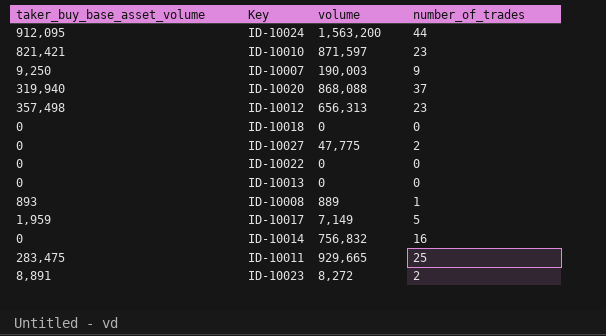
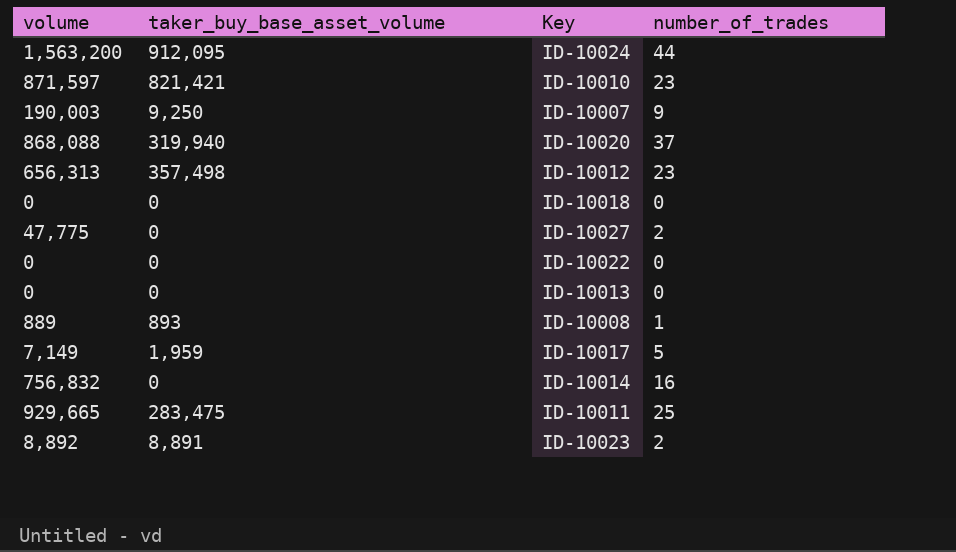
column volume | position: 3 -> 1
ID-10023 | volume: 8,272 -> 8,892

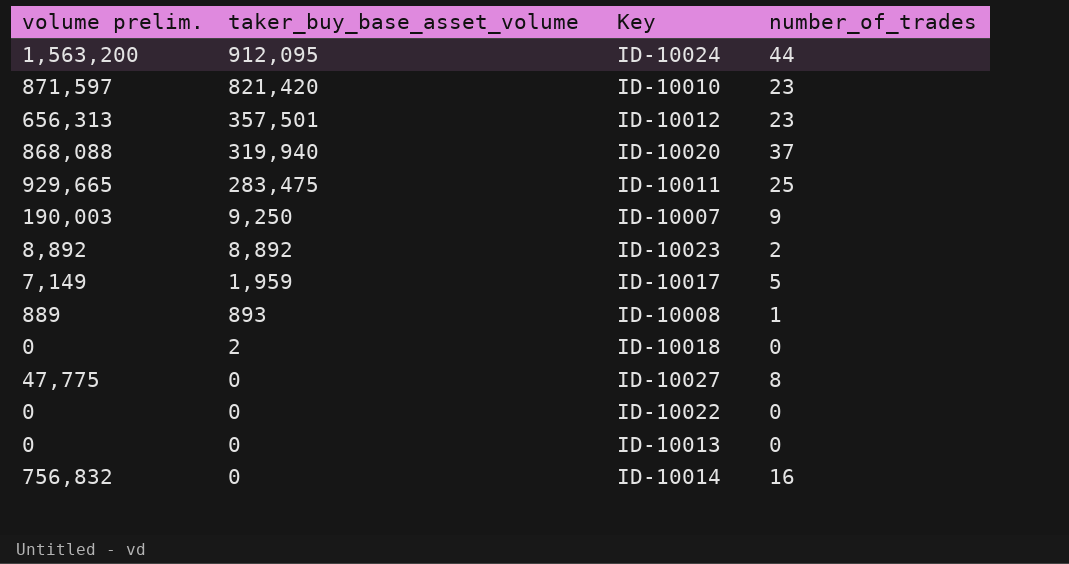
row order: none -> taker_buy_base_asset_volume descending
column name: volume -> volume prelim.
ID-10010 | taker_buy_base_asset_volume: 821,421 -> 821,420
ID-10012 | taker_buy_base_asset_volume: 357,498 -> 357,501
ID-10023 | taker_buy_base_asset_volume: 8,891 -> 8,892
ID-10018 | taker_buy_base_asset_volume: 0 -> 2
ID-10027 | number_of_trades: 2 -> 8

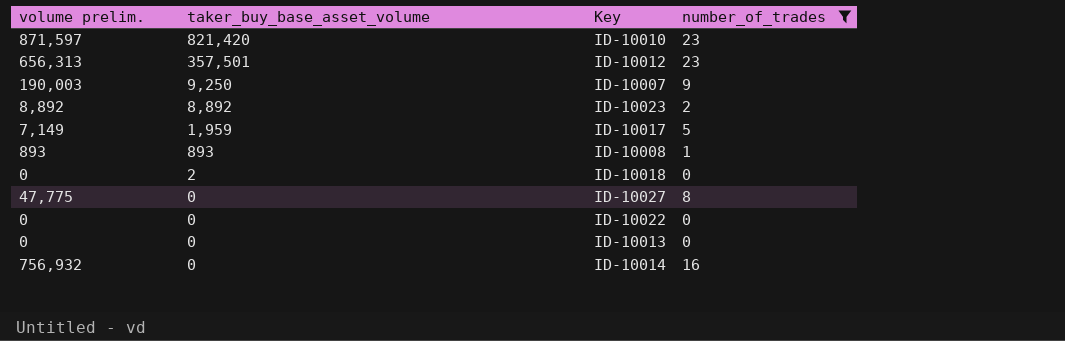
filter: none -> number_of_trades <= 23
ID-10008 | volume prelim.: 889 -> 893
ID-10014 | volume prelim.: 756,832 -> 756,932

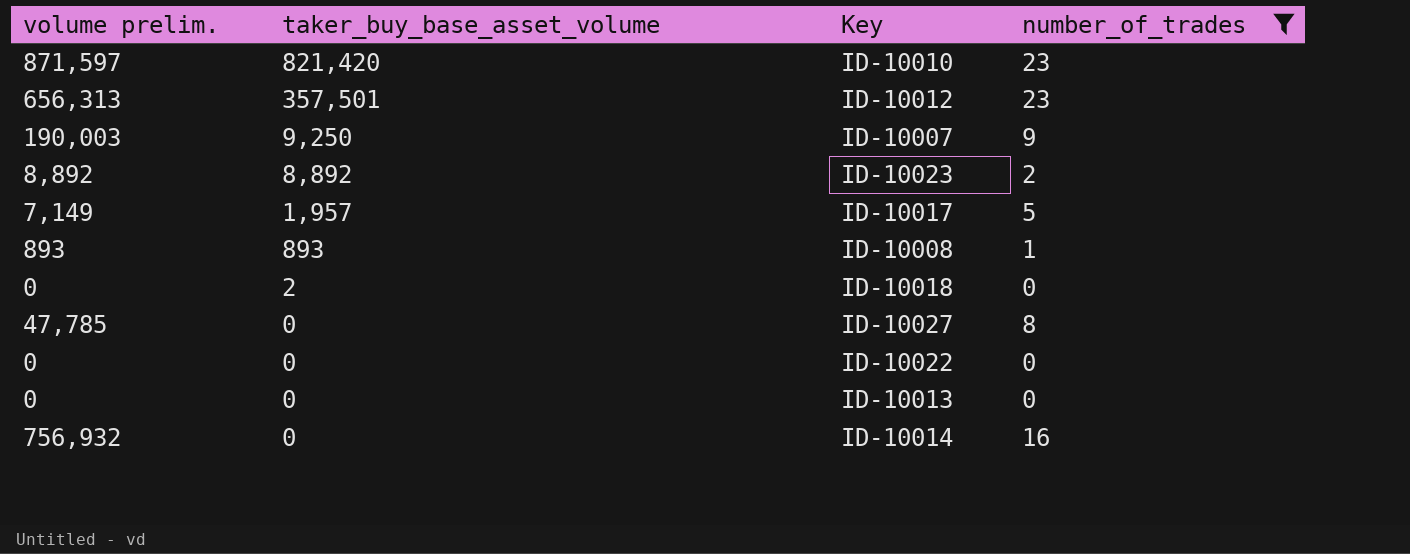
ID-10017 | taker_buy_base_asset_volume: 1,959 -> 1,957
ID-10027 | volume prelim.: 47,775 -> 47,785

